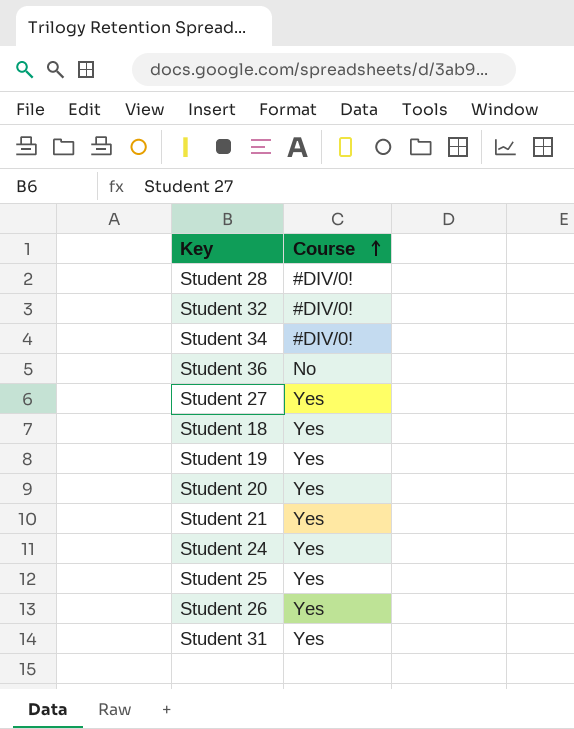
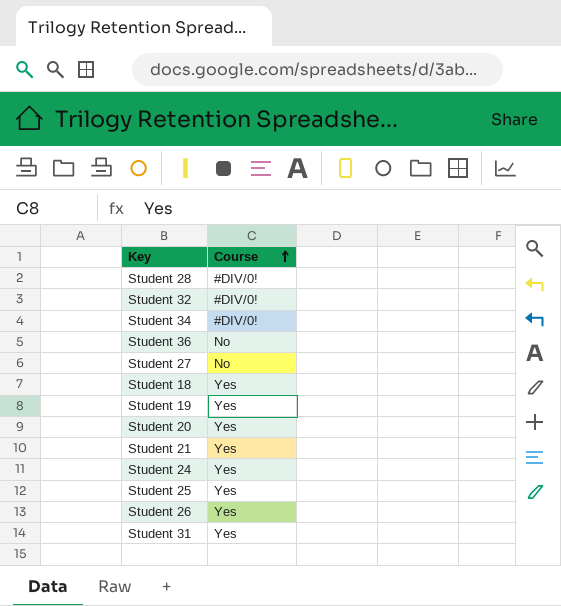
Student 27 | Course: Yes -> No

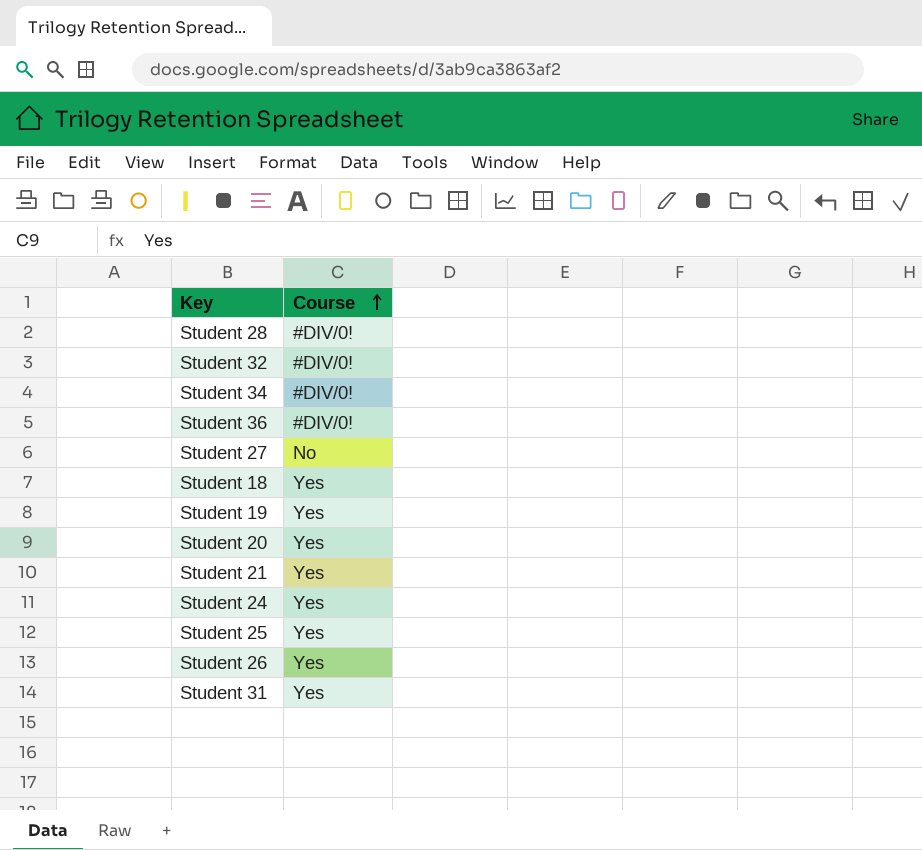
Student 36 | Course: No -> #DIV/0!

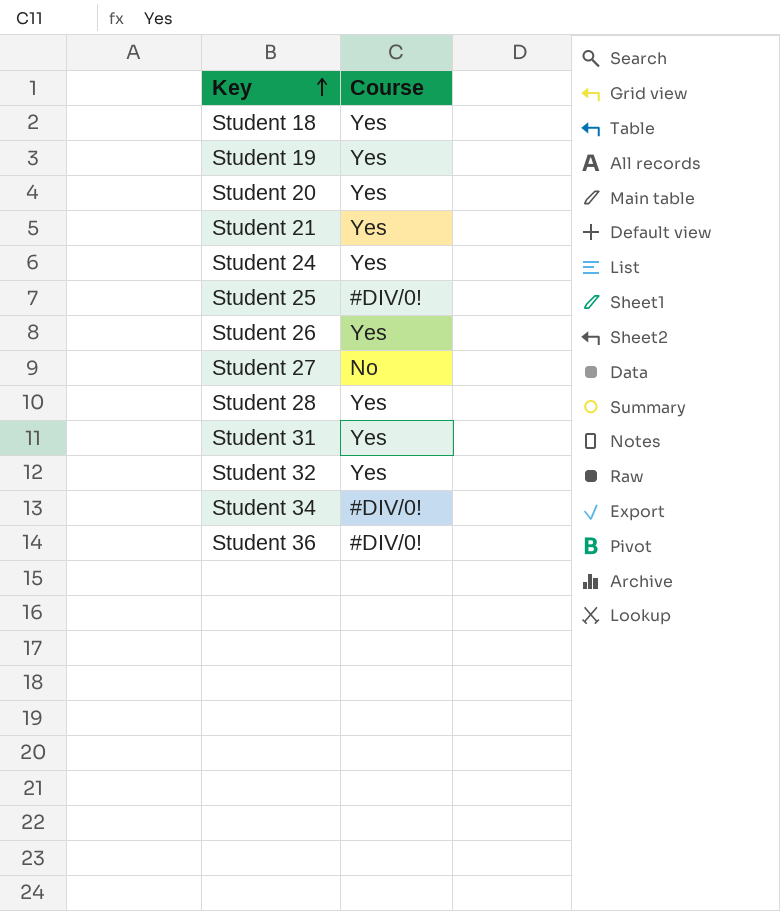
row order: Course ascending -> Key ascending
Student 25 | Course: Yes -> #DIV/0!
Student 28 | Course: #DIV/0! -> Yes
Student 32 | Course: #DIV/0! -> Yes

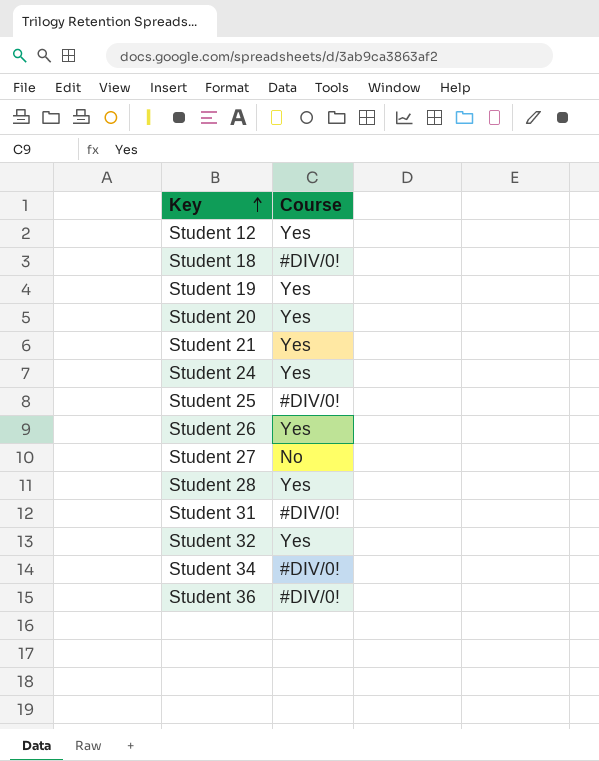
row Student 12: none -> Yes
Student 18 | Course: Yes -> #DIV/0!
Student 31 | Course: Yes -> #DIV/0!

